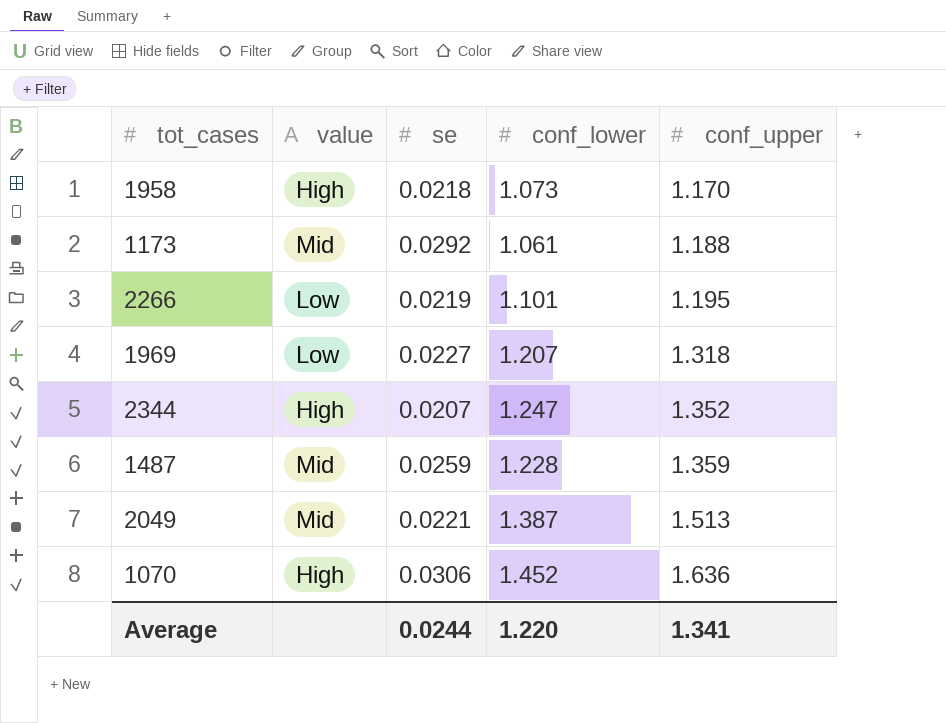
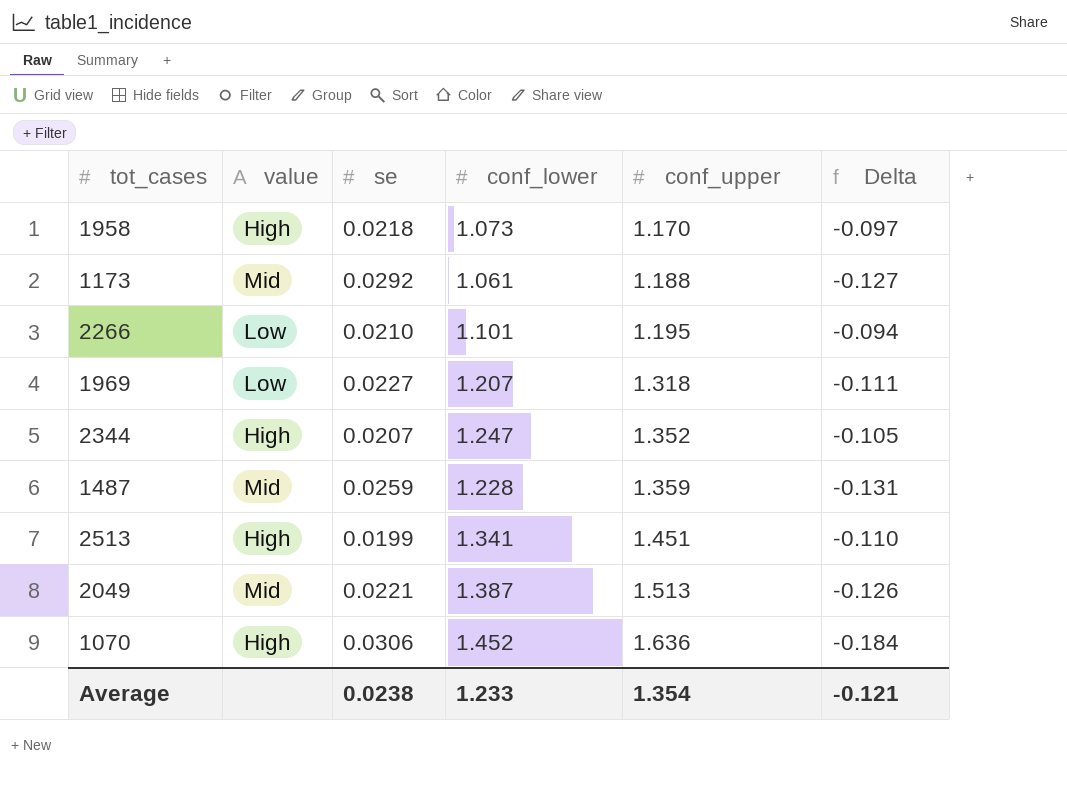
column Delta | formula: none -> [conf_lower] - [conf_upper]
2266 | se: 0.0219 -> 0.0210
row 2513: none -> High | 0.0199 | 1.341 | 1.451 | -0.110
Average | se: 0.0244 -> 0.0238
Average | conf_lower: 1.220 -> 1.233
Average | conf_upper: 1.341 -> 1.354

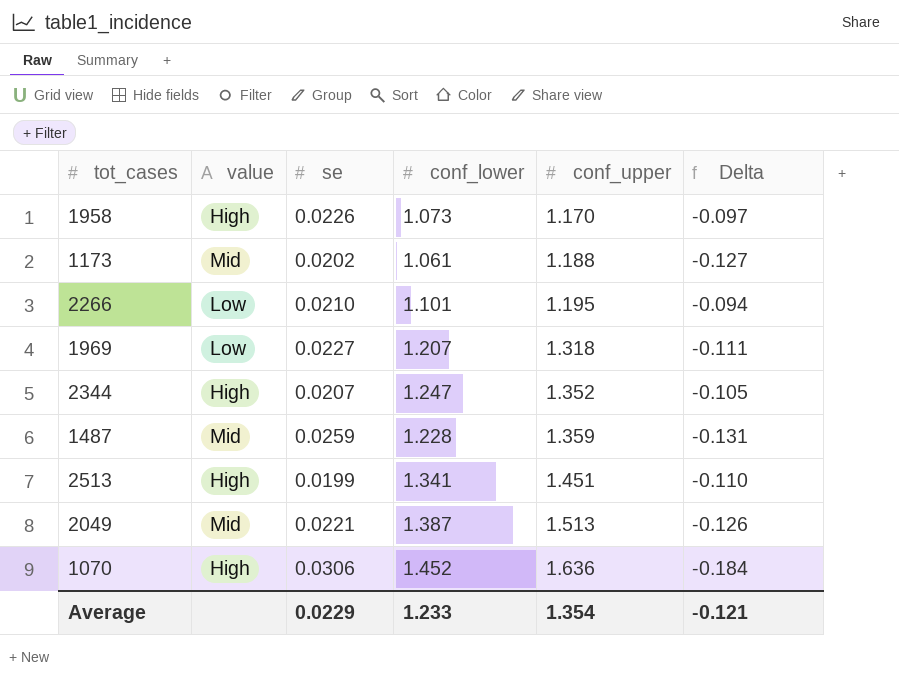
1958 | se: 0.0218 -> 0.0226
1173 | se: 0.0292 -> 0.0202
Average | se: 0.0238 -> 0.0229

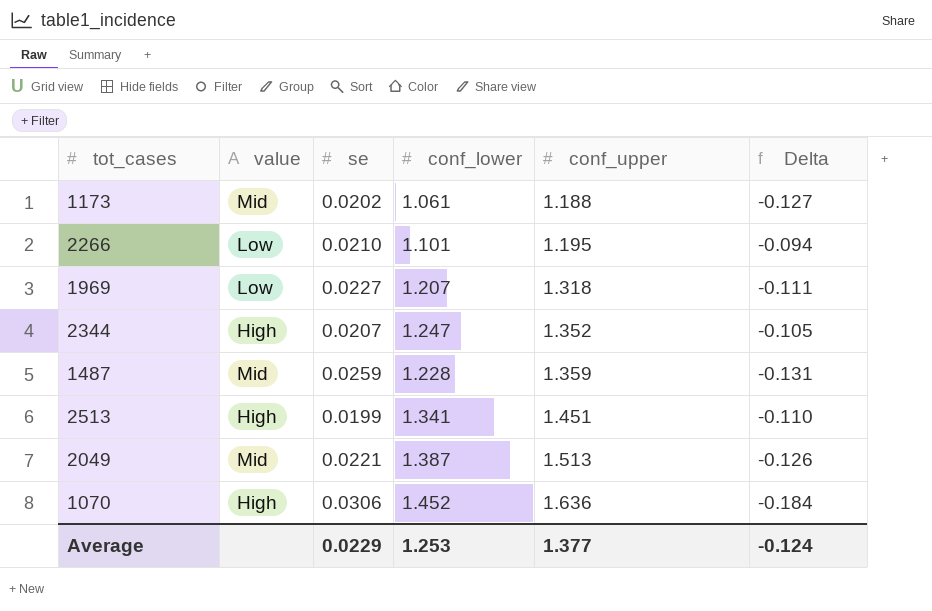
row 1958: High | 0.0226 | 1.073 | 1.170 | -0.097 -> none
Average | conf_lower: 1.233 -> 1.253
Average | conf_upper: 1.354 -> 1.377
Average | Delta: -0.121 -> -0.124

